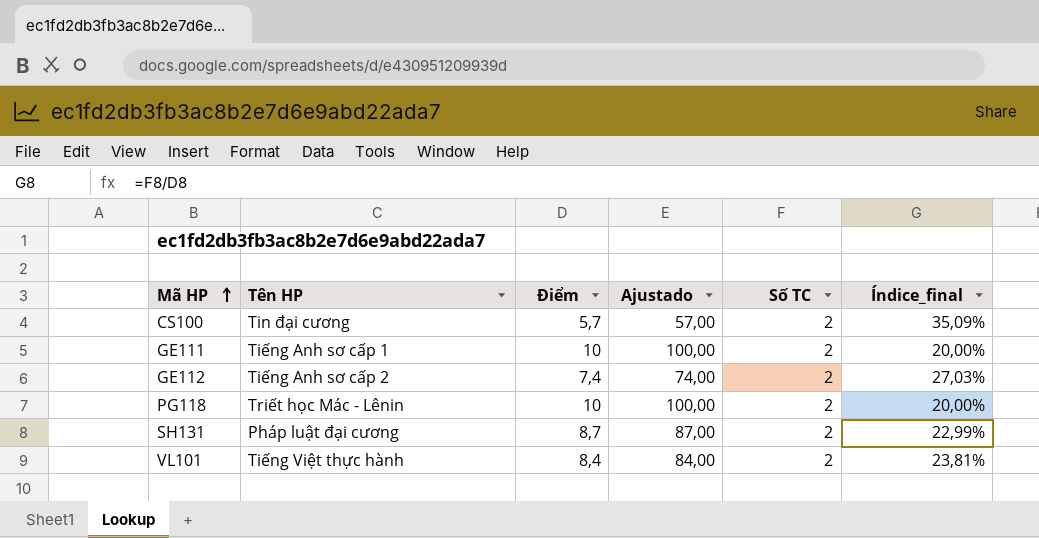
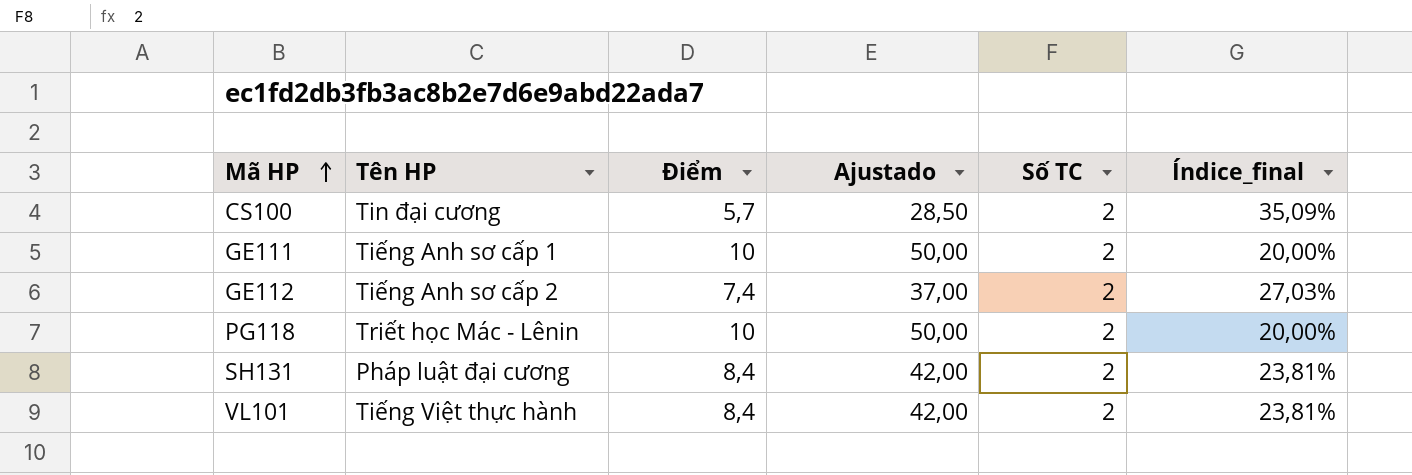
column Ajustado | formula: [Điểm] * 10 -> [Điểm] * 5
SH131 | Điểm: 8,7 -> 8,4
SH131 | Índice_final: 22,99% -> 23,81%

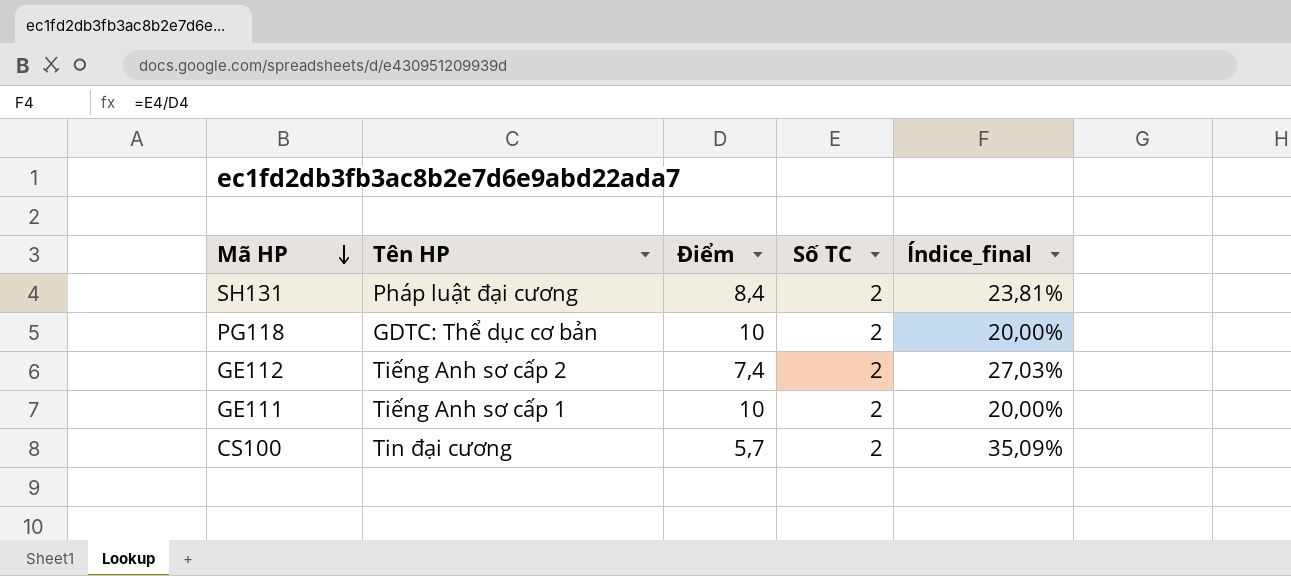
row order: Mã HP ascending -> Mã HP descending
column Ajustado | formula: [Điểm] * 5 -> none
row VL101: Tiếng Việt thực hành | 8,4 | 42,00 | 2 | 23,81% -> none
PG118 | Tên HP: Triết học Mác - Lênin -> GDTC: Thể dục cơ bản

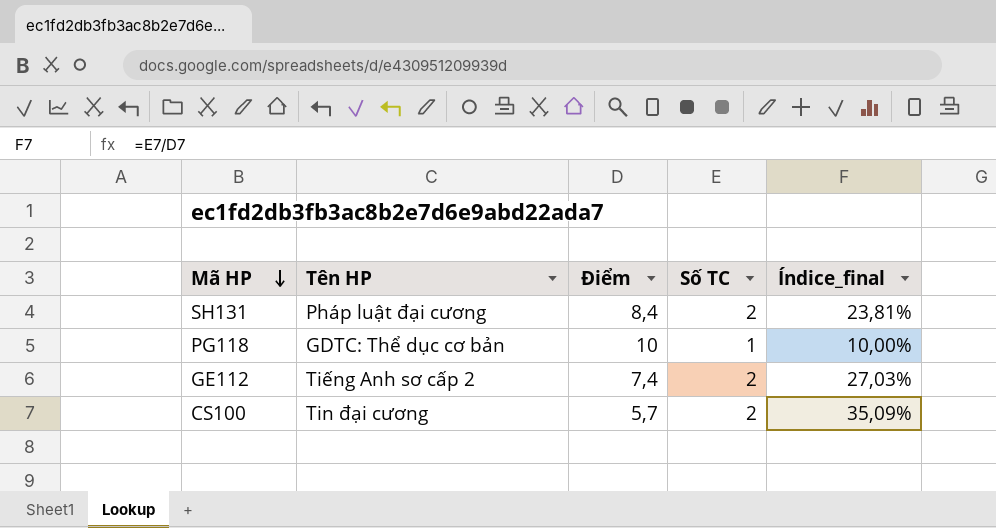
row GE111: Tiếng Anh sơ cấp 1 | 10 | 2 | 20,00% -> none
PG118 | Số TC: 2 -> 1
PG118 | Índice_final: 20,00% -> 10,00%

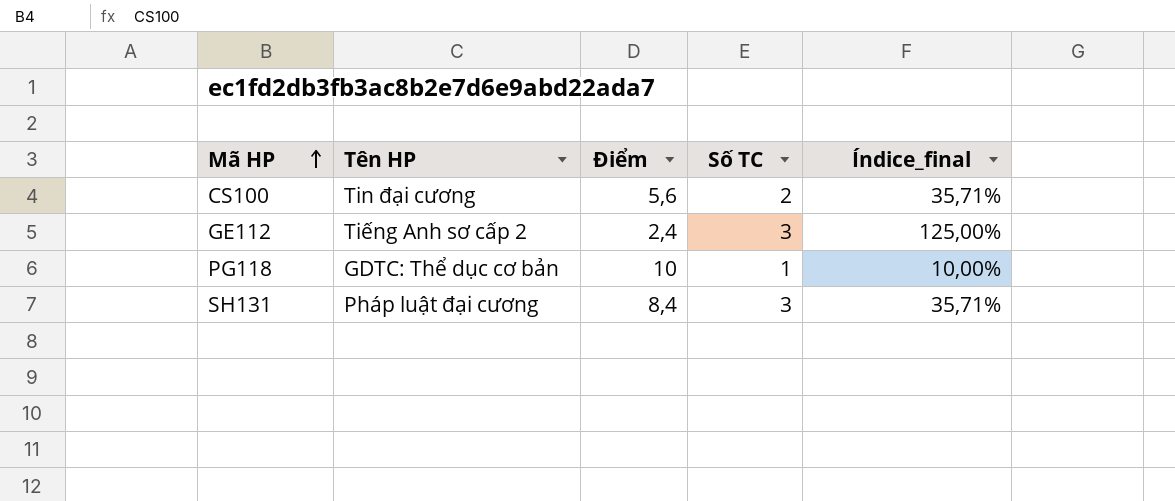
row order: Mã HP descending -> Mã HP ascending
CS100 | Điểm: 5,7 -> 5,6
CS100 | Índice_final: 35,09% -> 35,71%
GE112 | Điểm: 7,4 -> 2,4
GE112 | Số TC: 2 -> 3
GE112 | Índice_final: 27,03% -> 125,00%
SH131 | Số TC: 2 -> 3
SH131 | Índice_final: 23,81% -> 35,71%

